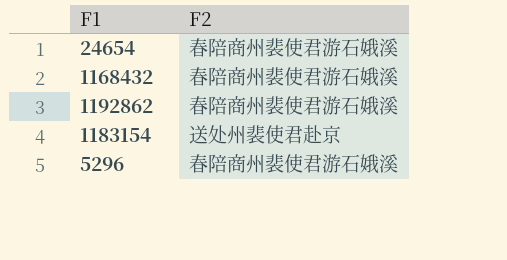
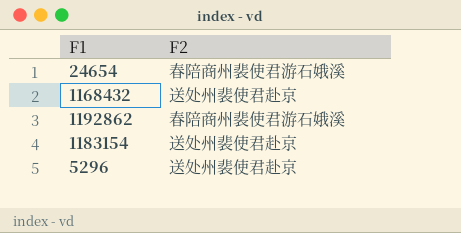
1168432 | F2: 春陪商州裴使君游石娥溪 -> 送处州裴使君赴京
5296 | F2: 春陪商州裴使君游石娥溪 -> 送处州裴使君赴京

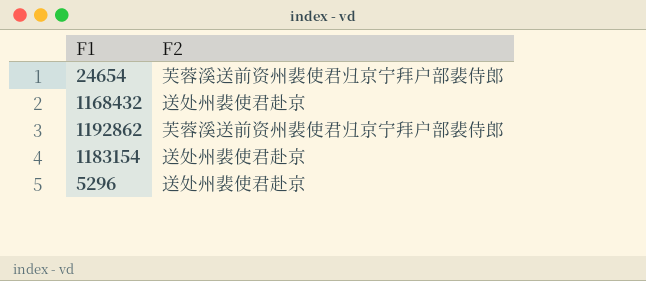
24654 | F2: 春陪商州裴使君游石娥溪 -> 芙蓉溪送前资州裴使君归京宁拜户部裴侍郎
1192862 | F2: 春陪商州裴使君游石娥溪 -> 芙蓉溪送前资州裴使君归京宁拜户部裴侍郎

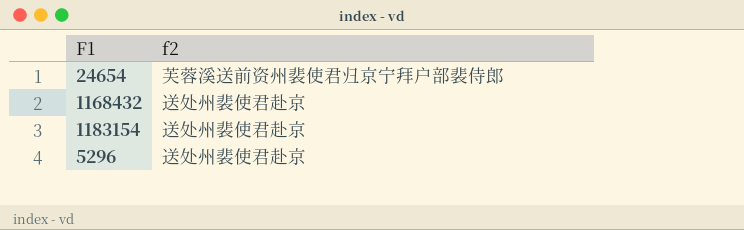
column name: F2 -> f2
row 1192862: 芙蓉溪送前资州裴使君归京宁拜户部裴侍郎 -> none

